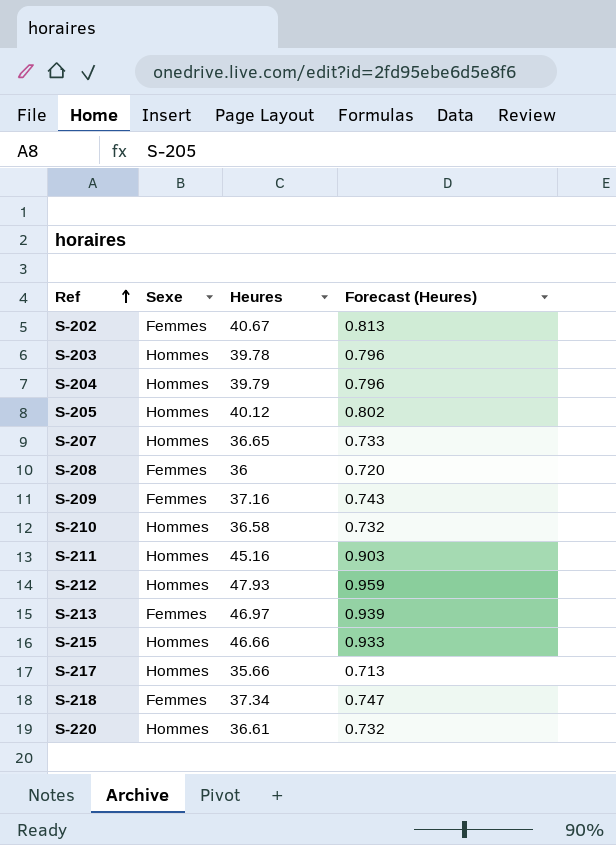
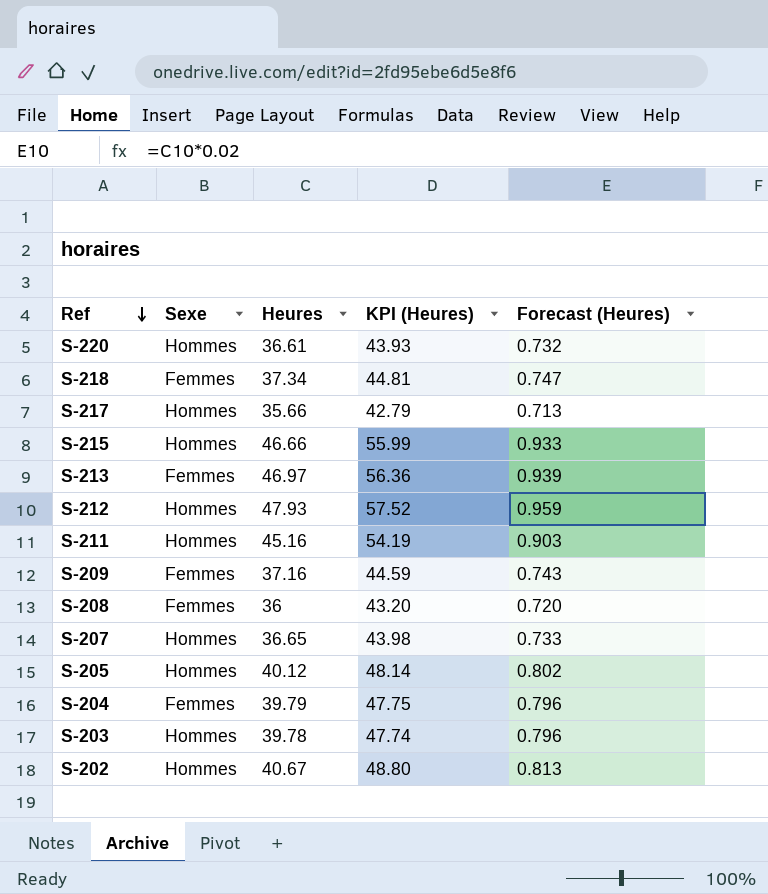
row order: Ref ascending -> Ref descending
column KPI (Heures) | formula: none -> [Heures] * 1.2
row S-210: Hommes | 36.58 | 0.732 -> none
S-204 | Sexe: Hommes -> Femmes
S-202 | Sexe: Femmes -> Hommes

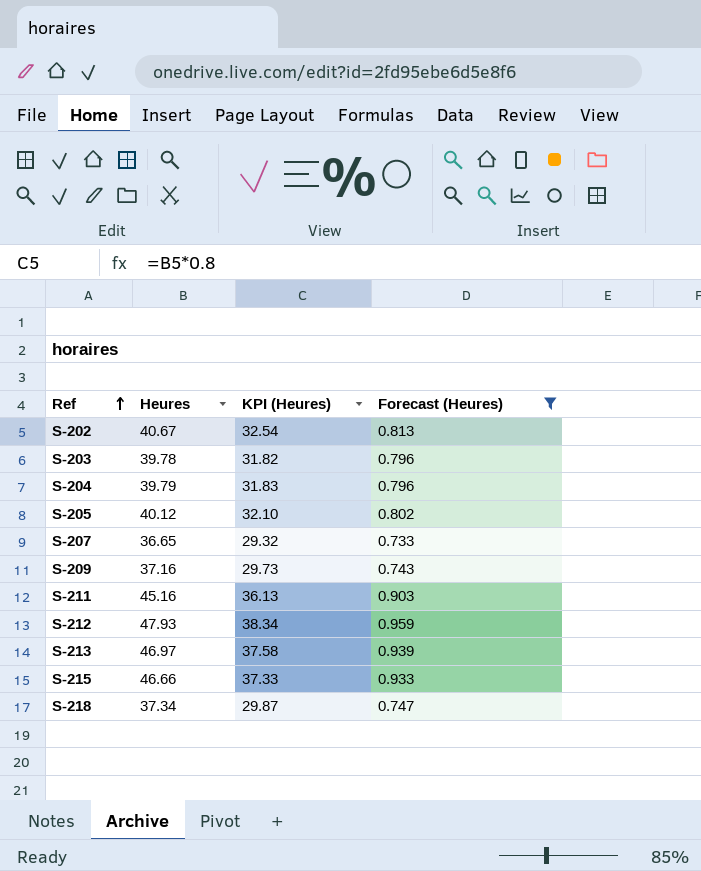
filter: none -> Forecast (Heures) >= 0.733
row order: Ref descending -> Ref ascending
column Sexe | position: 2 -> none
column KPI (Heures) | formula: [Heures] * 1.2 -> [Heures] * 0.8

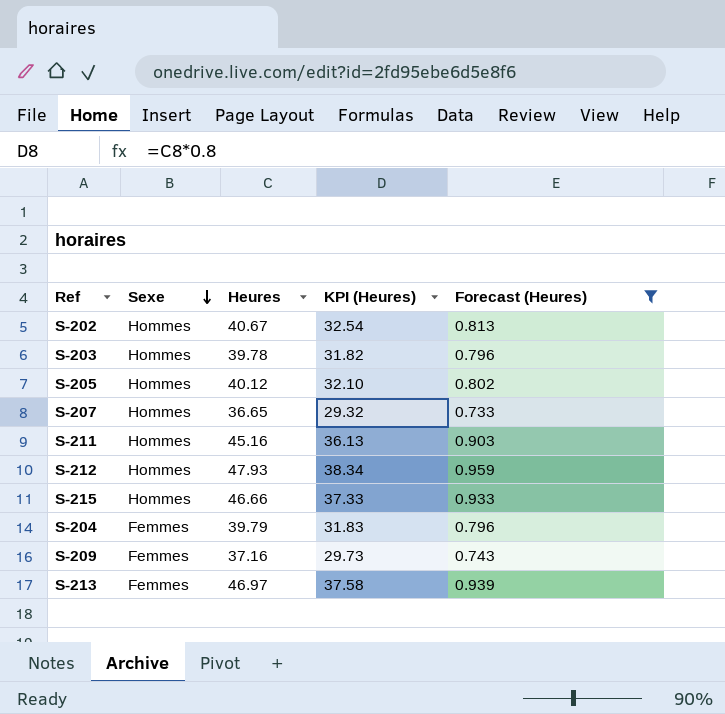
row order: Ref ascending -> Sexe descending
column Sexe | position: none -> 2
row S-218: 37.34 | 29.87 | 0.747 -> none

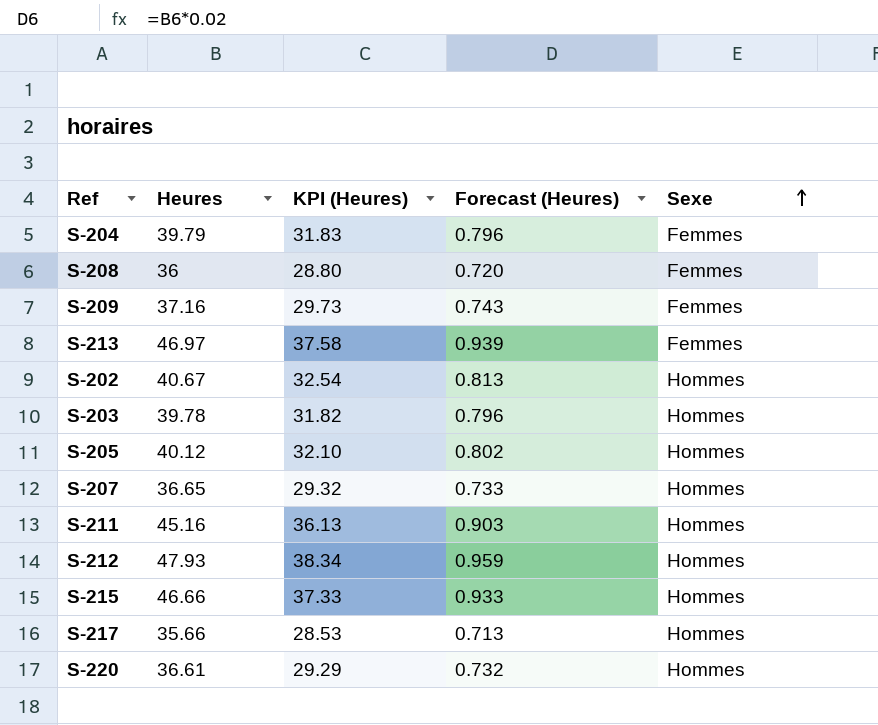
filter: Forecast (Heures) >= 0.733 -> none
row order: Sexe descending -> Sexe ascending
column Sexe | position: 2 -> 5

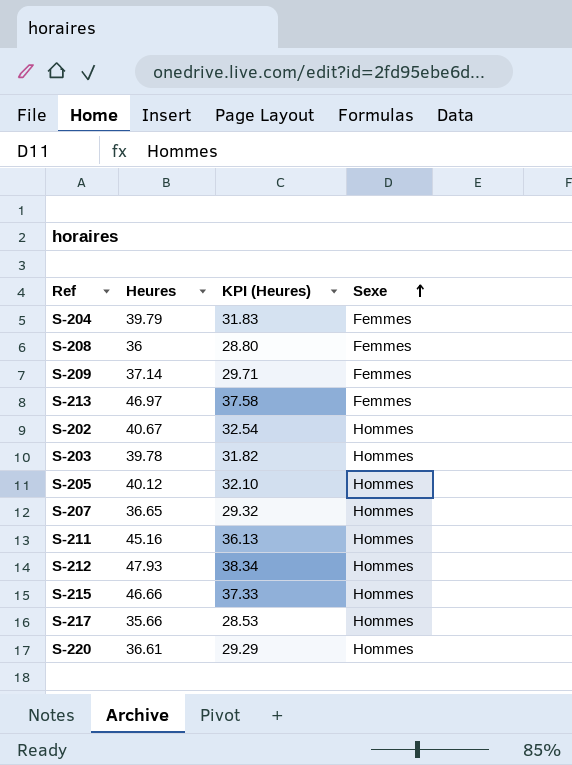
column Forecast (Heures) | formula: [Heures] * 0.02 -> none
S-209 | Heures: 37.16 -> 37.14
S-209 | KPI (Heures): 29.73 -> 29.71

